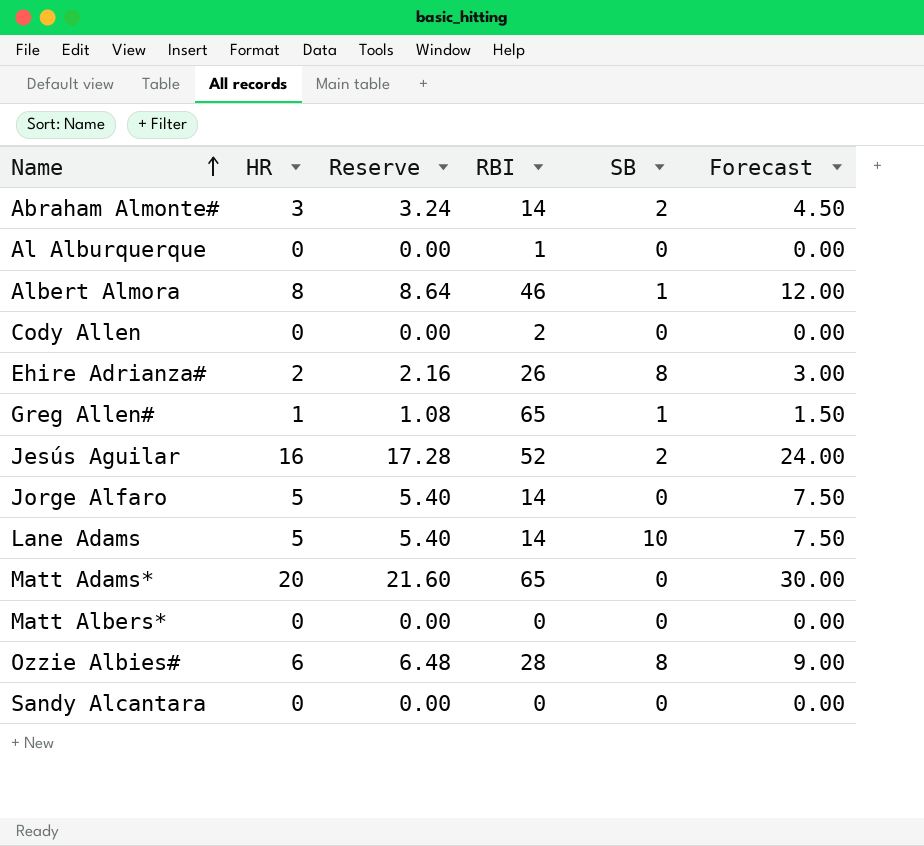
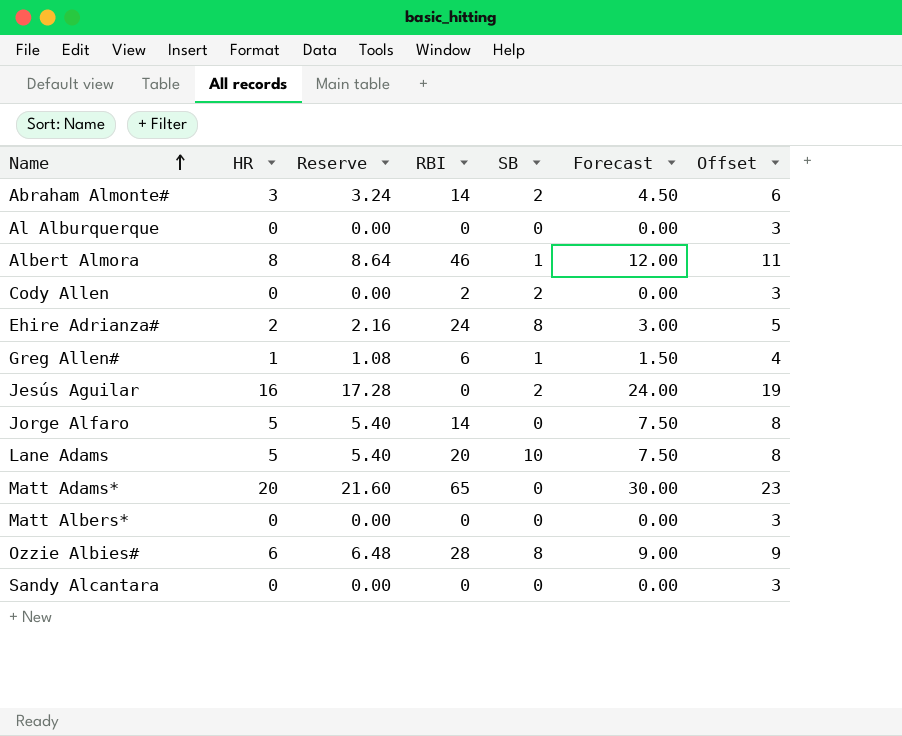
column Offset | formula: none -> [HR] + 3
Al Alburquerque | RBI: 1 -> 0
Cody Allen | SB: 0 -> 2
Ehire Adrianza# | RBI: 26 -> 24
Greg Allen# | RBI: 65 -> 6
Jesús Aguilar | RBI: 52 -> 0
Lane Adams | RBI: 14 -> 20

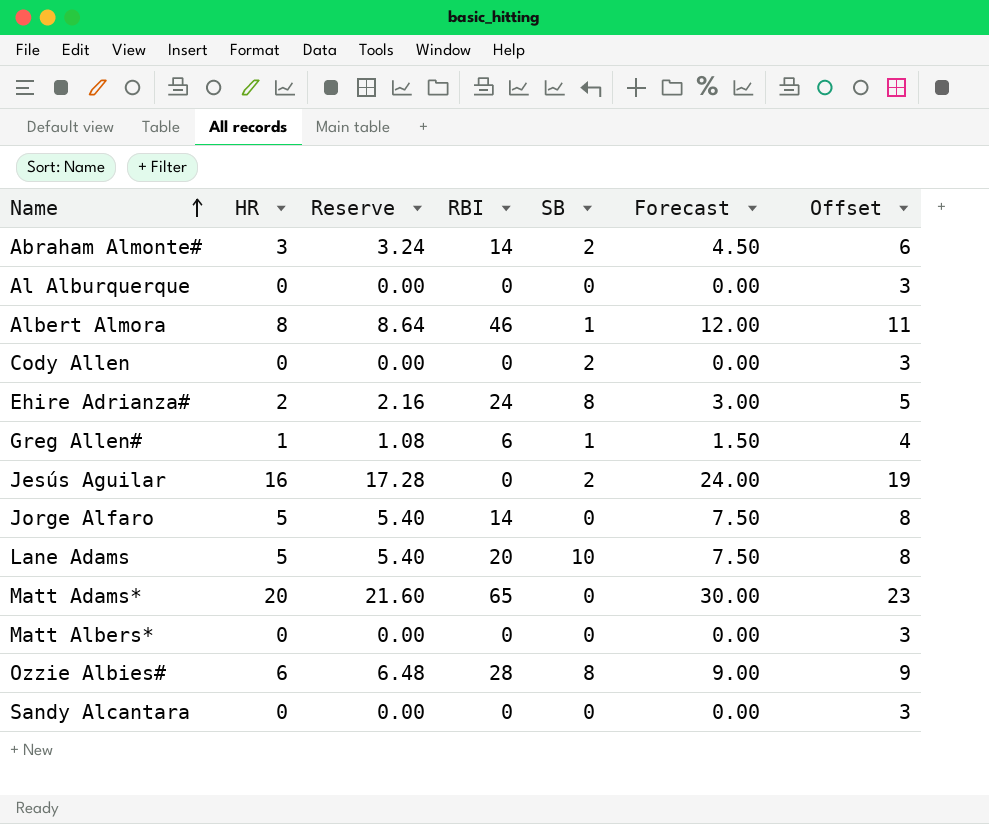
Cody Allen | RBI: 2 -> 0

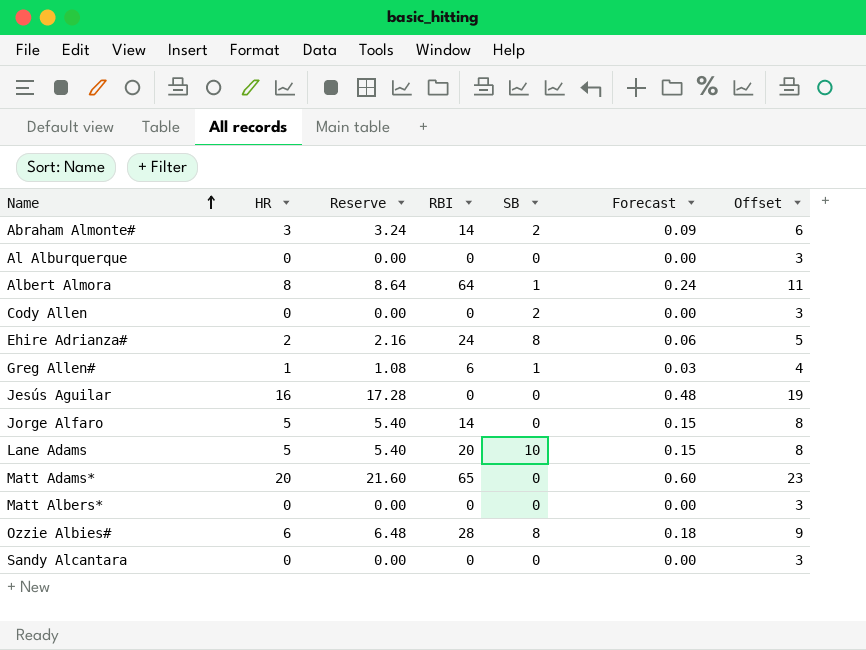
column Forecast | formula: [HR] * 1.5 -> [HR] * 0.03
Albert Almora | RBI: 46 -> 64
Jesús Aguilar | SB: 2 -> 0

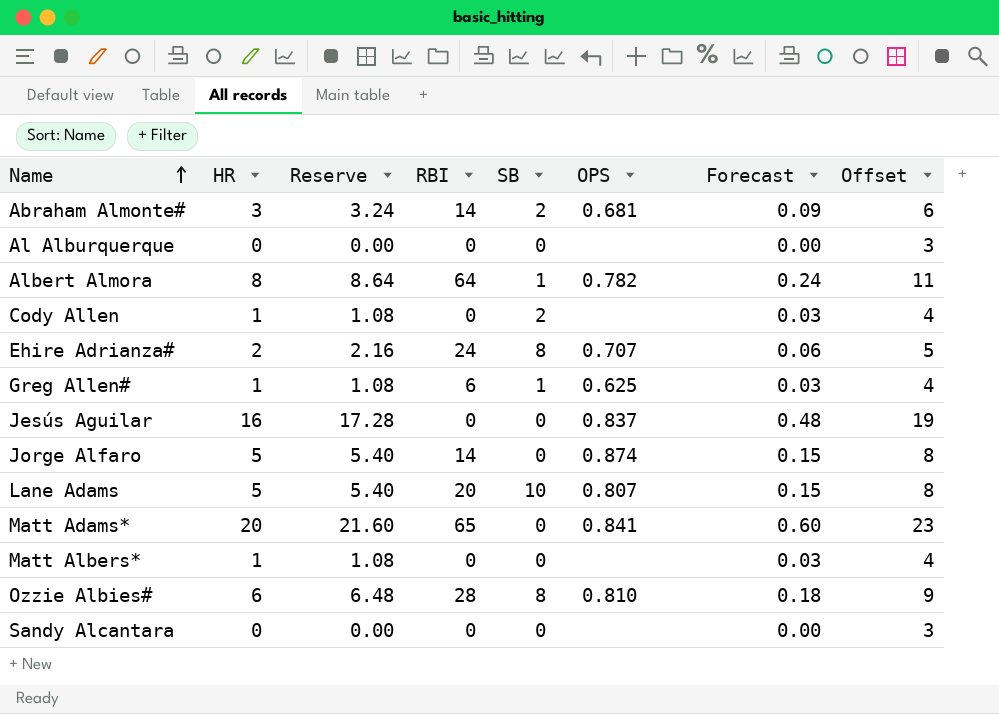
column OPS | position: none -> 6
Cody Allen | HR: 0 -> 1
Cody Allen | Reserve: 0.00 -> 1.08
Cody Allen | Forecast: 0.00 -> 0.03
Cody Allen | Offset: 3 -> 4
Matt Albers* | HR: 0 -> 1
Matt Albers* | Reserve: 0.00 -> 1.08
Matt Albers* | Forecast: 0.00 -> 0.03
Matt Albers* | Offset: 3 -> 4

